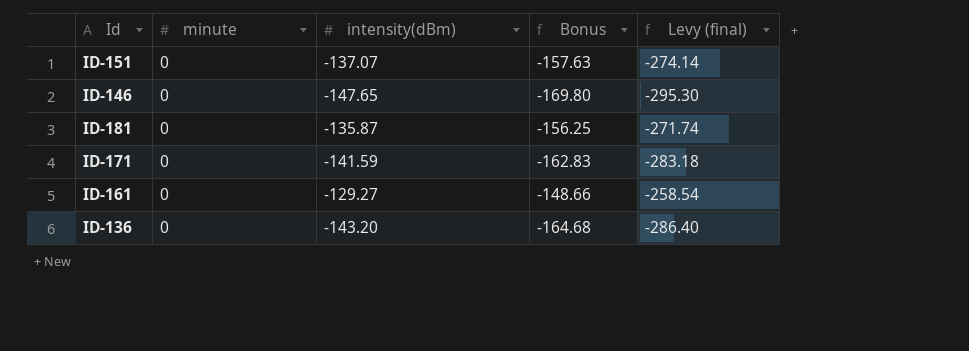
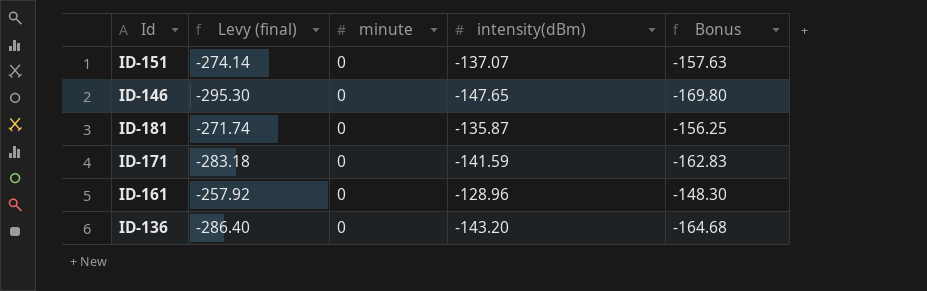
column Levy (final) | position: 5 -> 2
ID-161 | Levy (final): -258.54 -> -257.92
ID-161 | intensity(dBm): -129.27 -> -128.96
ID-161 | Bonus: -148.66 -> -148.30

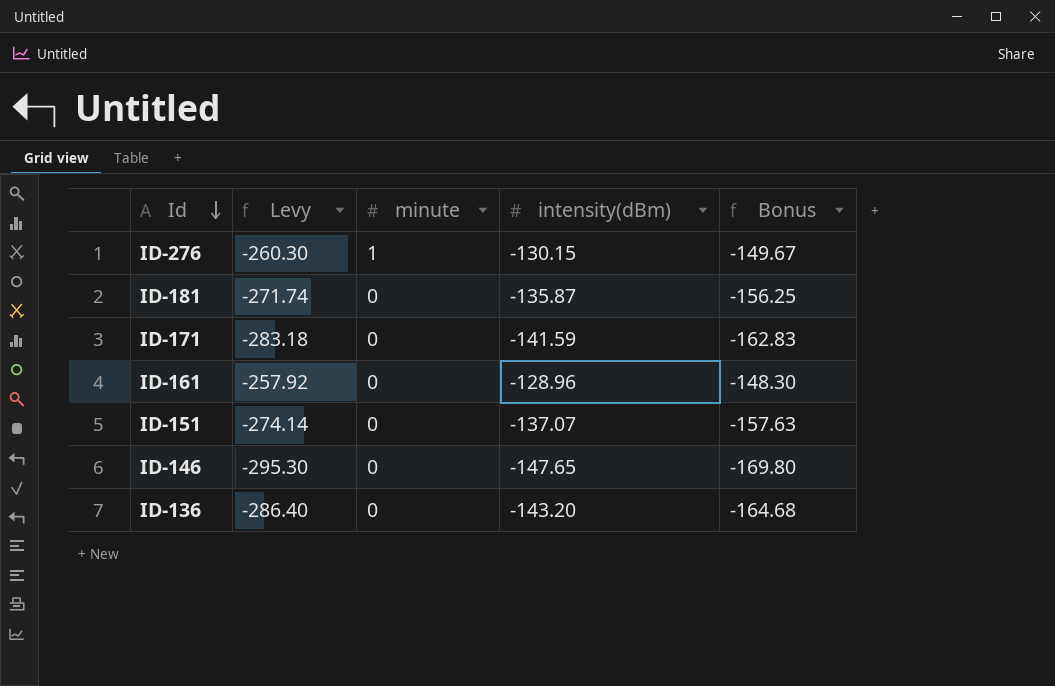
row order: none -> Id descending
column name: Levy (final) -> Levy
row ID-276: none -> -260.30 | 1 | -130.15 | -149.67

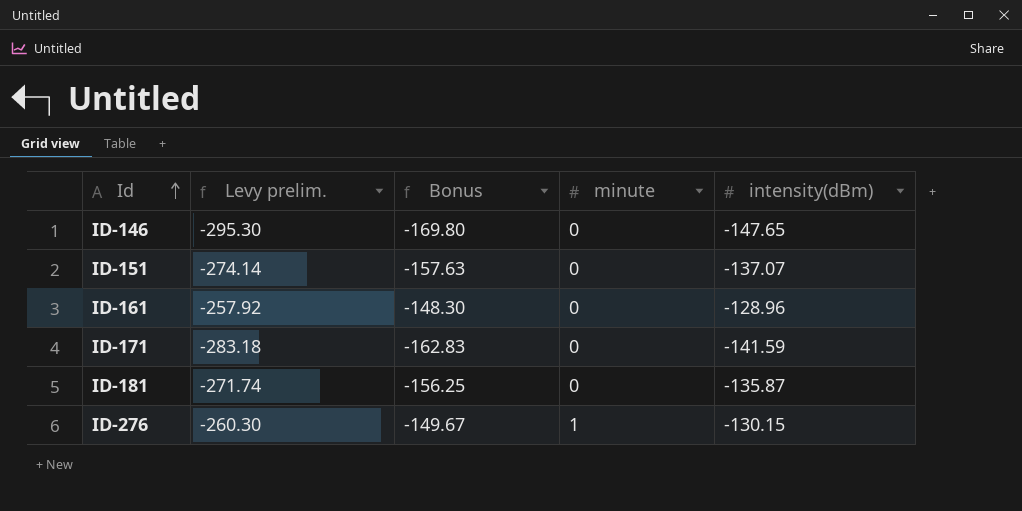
row order: Id descending -> Id ascending
column name: Levy -> Levy prelim.
column Bonus | position: 5 -> 3
row ID-136: -286.40 | 0 | -143.20 | -164.68 -> none

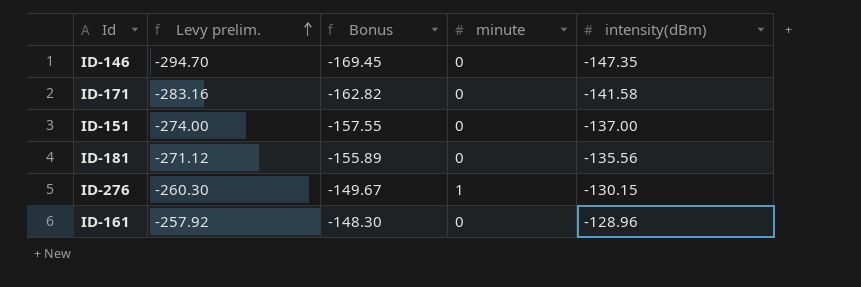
row order: Id ascending -> Levy prelim. ascending
ID-146 | Levy prelim.: -295.30 -> -294.70
ID-146 | Bonus: -169.80 -> -169.45
ID-146 | intensity(dBm): -147.65 -> -147.35
ID-171 | Levy prelim.: -283.18 -> -283.16
ID-171 | Bonus: -162.83 -> -162.82
ID-171 | intensity(dBm): -141.59 -> -141.58
ID-151 | Levy prelim.: -274.14 -> -274.00
ID-151 | Bonus: -157.63 -> -157.55
ID-151 | intensity(dBm): -137.07 -> -137.00
ID-181 | Levy prelim.: -271.74 -> -271.12
ID-181 | Bonus: -156.25 -> -155.89
ID-181 | intensity(dBm): -135.87 -> -135.56

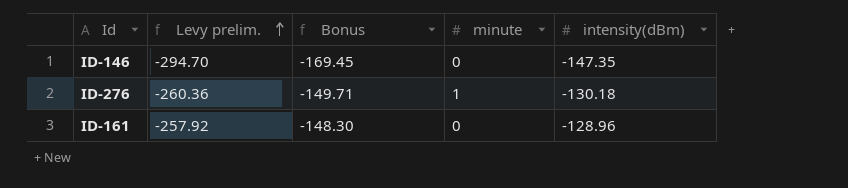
row ID-171: -283.16 | -162.82 | 0 | -141.58 -> none
row ID-151: -274.00 | -157.55 | 0 | -137.00 -> none
row ID-181: -271.12 | -155.89 | 0 | -135.56 -> none
ID-276 | Levy prelim.: -260.30 -> -260.36
ID-276 | Bonus: -149.67 -> -149.71
ID-276 | intensity(dBm): -130.15 -> -130.18

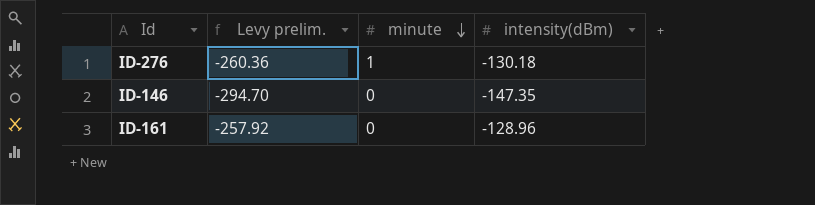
row order: Levy prelim. ascending -> minute descending
column Bonus | formula: [intensity(dBm)] * 1.15 -> none

